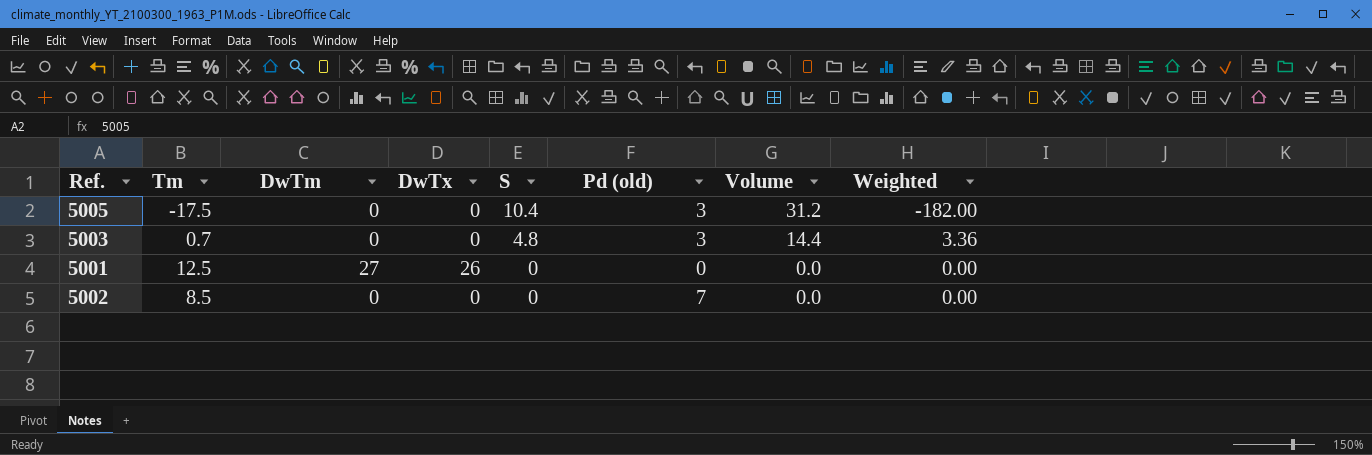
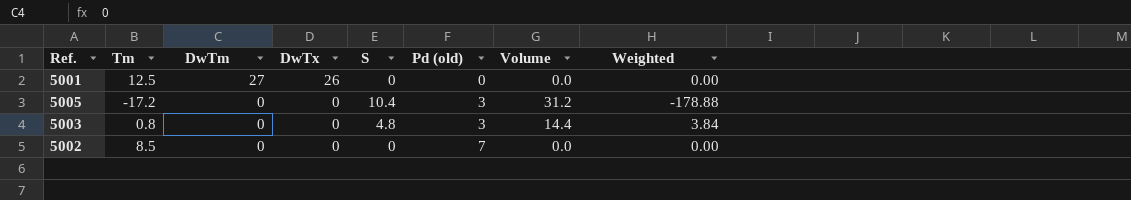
row order: S descending -> DwTm descending
5005 | Tm: -17.5 -> -17.2
5005 | Weighted: -182.00 -> -178.88
5003 | Tm: 0.7 -> 0.8
5003 | Weighted: 3.36 -> 3.84

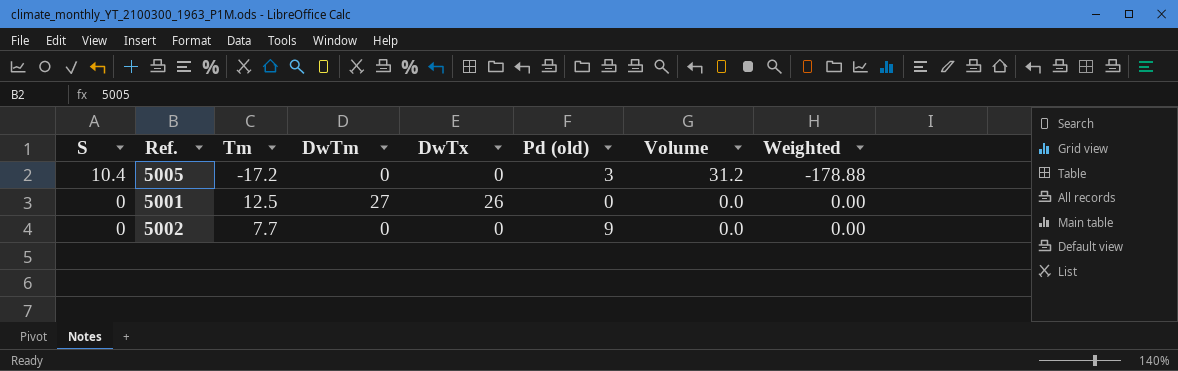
row order: DwTm descending -> S descending
column S | position: 5 -> 1
row 5003: 0.8 | 0 | 0 | 4.8 | 3 | 14.4 | 3.84 -> none
5002 | Tm: 8.5 -> 7.7
5002 | Pd (old): 7 -> 9

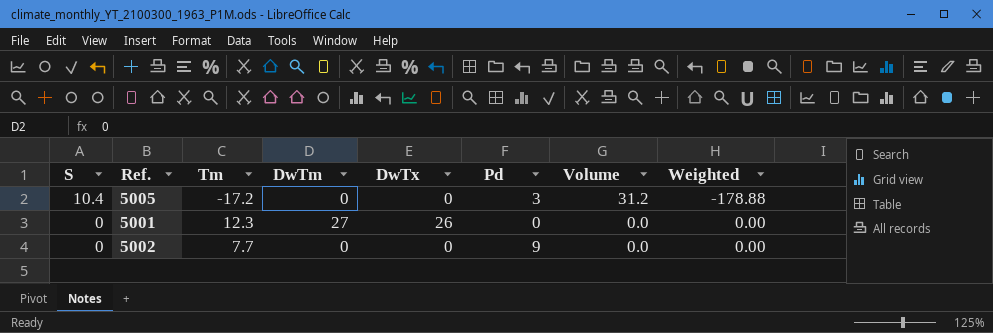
column name: Pd (old) -> Pd
5001 | Tm: 12.5 -> 12.3

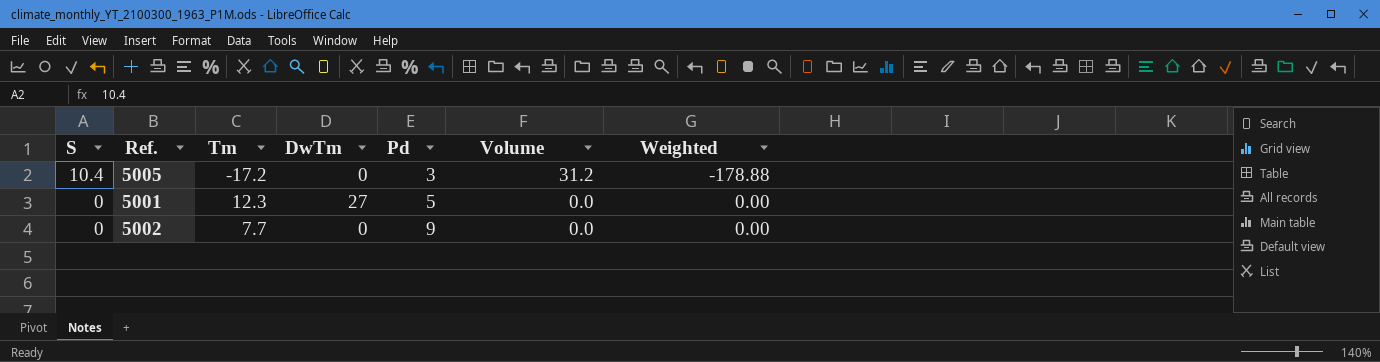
column DwTx | position: 5 -> none
5001 | Pd: 0 -> 5

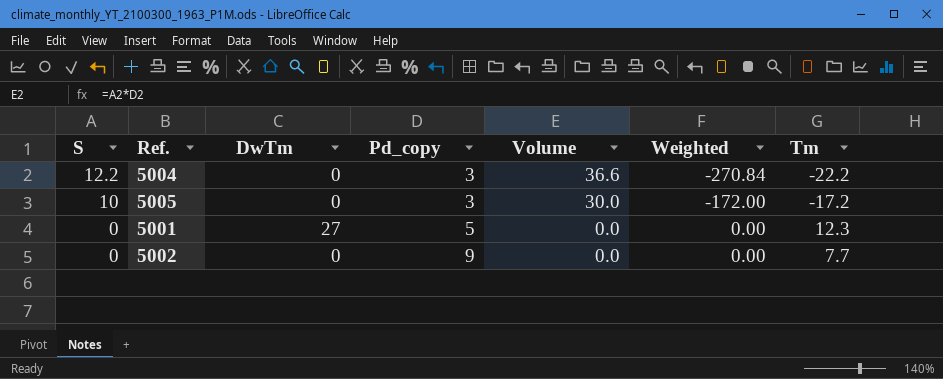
column name: Pd -> Pd_copy
column Tm | position: 3 -> 7
row 5004: none -> 12.2 | 0 | 3 | 36.6 | -270.84 | -22.2
5005 | S: 10.4 -> 10
5005 | Volume: 31.2 -> 30.0
5005 | Weighted: -178.88 -> -172.00

